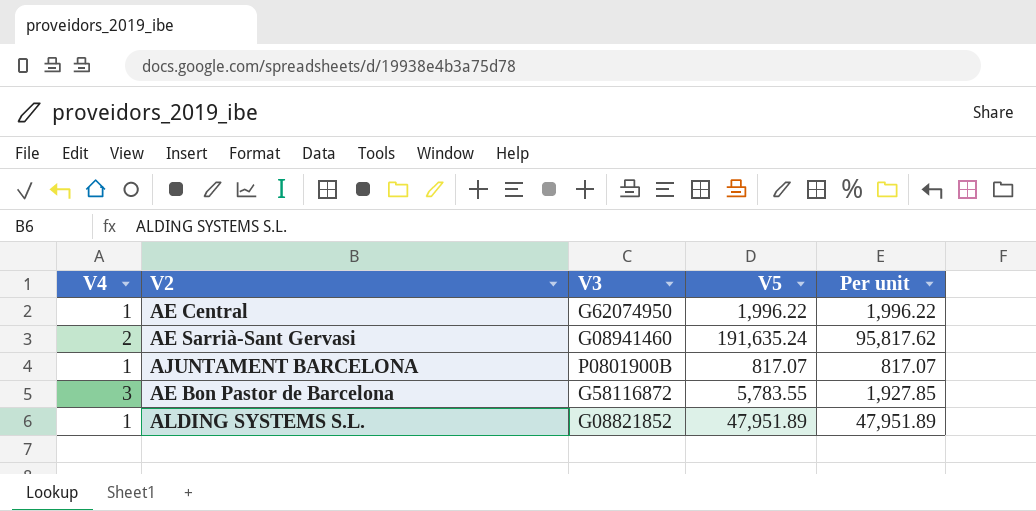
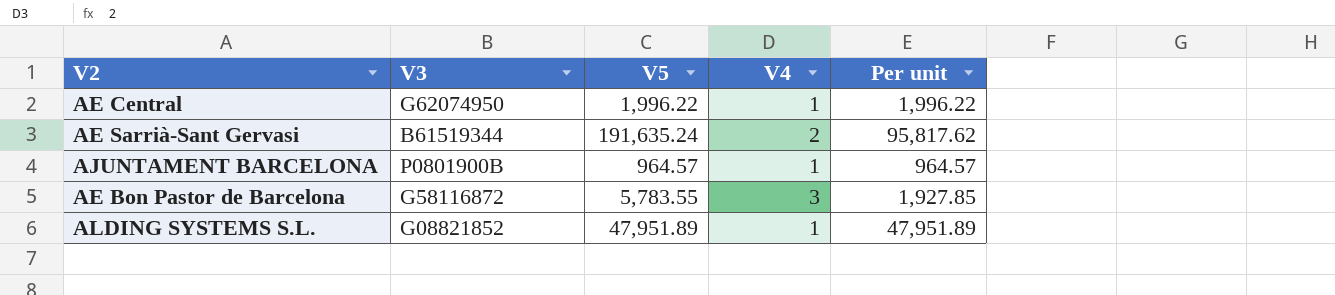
column V4 | position: 1 -> 4
AE Sarrià-Sant Gervasi | V3: G08941460 -> B61519344
AJUNTAMENT BARCELONA | V5: 817.07 -> 964.57
AJUNTAMENT BARCELONA | Per unit: 817.07 -> 964.57

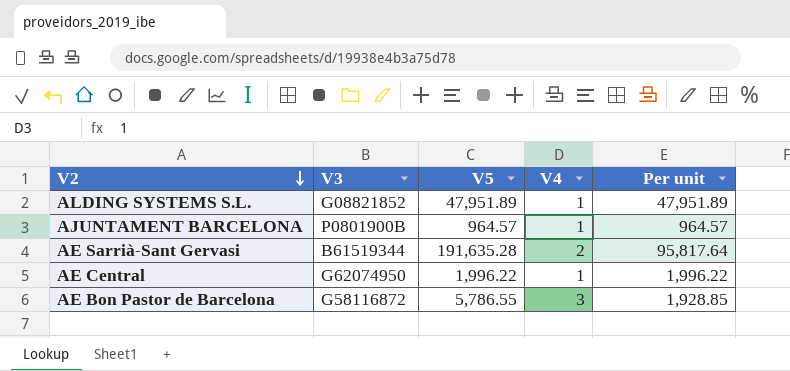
row order: none -> V2 descending
AE Sarrià-Sant Gervasi | V5: 191,635.24 -> 191,635.28
AE Sarrià-Sant Gervasi | Per unit: 95,817.62 -> 95,817.64
AE Bon Pastor de Barcelona | V5: 5,783.55 -> 5,786.55
AE Bon Pastor de Barcelona | Per unit: 1,927.85 -> 1,928.85

